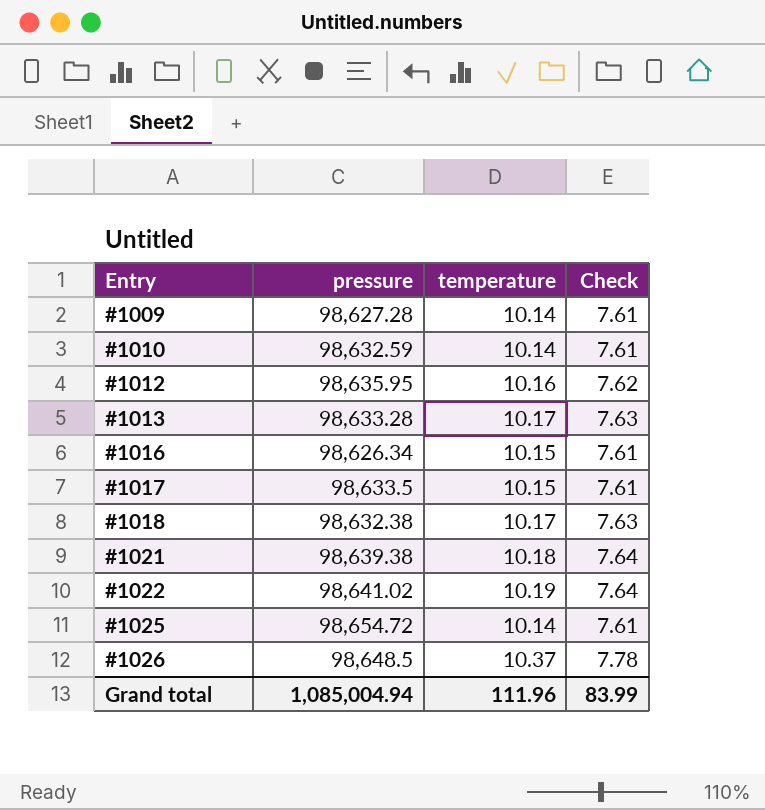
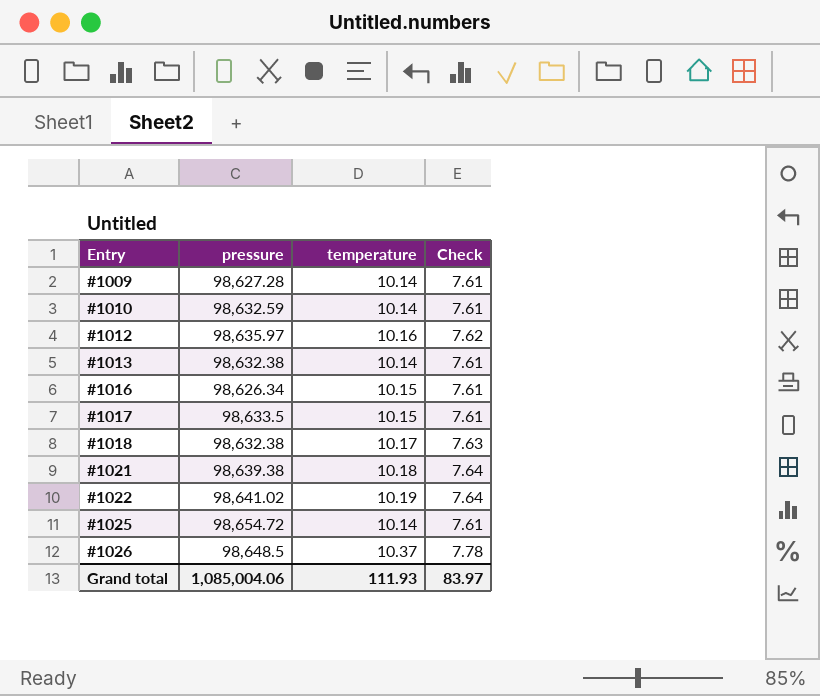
#1012 | pressure: 98,635.95 -> 98,635.97
#1013 | pressure: 98,633.28 -> 98,632.38
#1013 | temperature: 10.17 -> 10.14
#1013 | Check: 7.63 -> 7.61
Grand total | pressure: 1,085,004.94 -> 1,085,004.06
Grand total | temperature: 111.96 -> 111.93
Grand total | Check: 83.99 -> 83.97

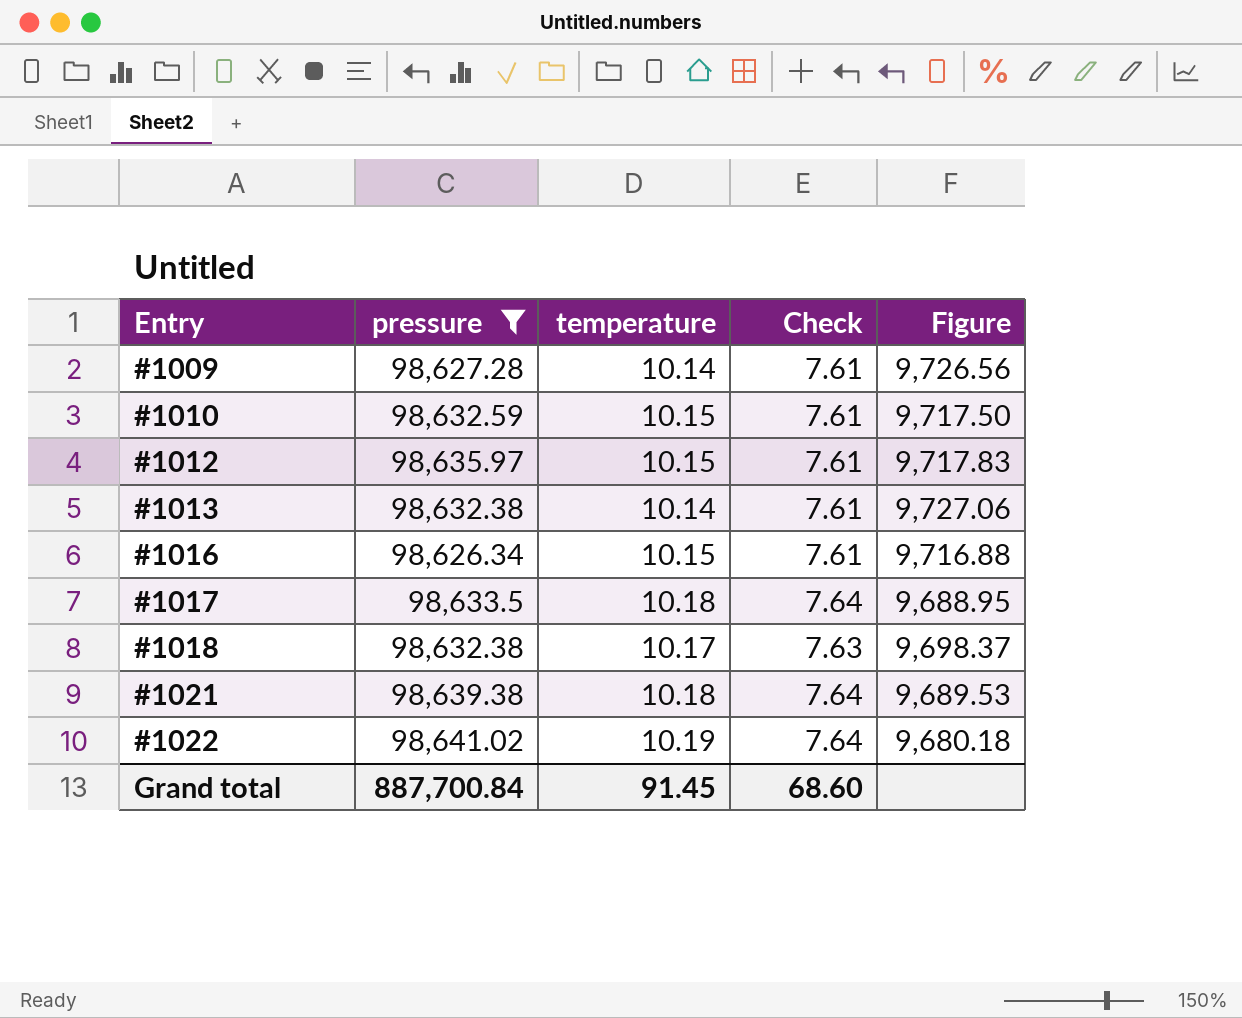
filter: none -> pressure <= 98,641.02
column Figure | formula: none -> [pressure] / [temperature]
#1010 | temperature: 10.14 -> 10.15
#1012 | temperature: 10.16 -> 10.15
#1012 | Check: 7.62 -> 7.61
#1017 | temperature: 10.15 -> 10.18
#1017 | Check: 7.61 -> 7.64
Grand total | pressure: 1,085,004.06 -> 887,700.84
Grand total | temperature: 111.93 -> 91.45
Grand total | Check: 83.97 -> 68.60

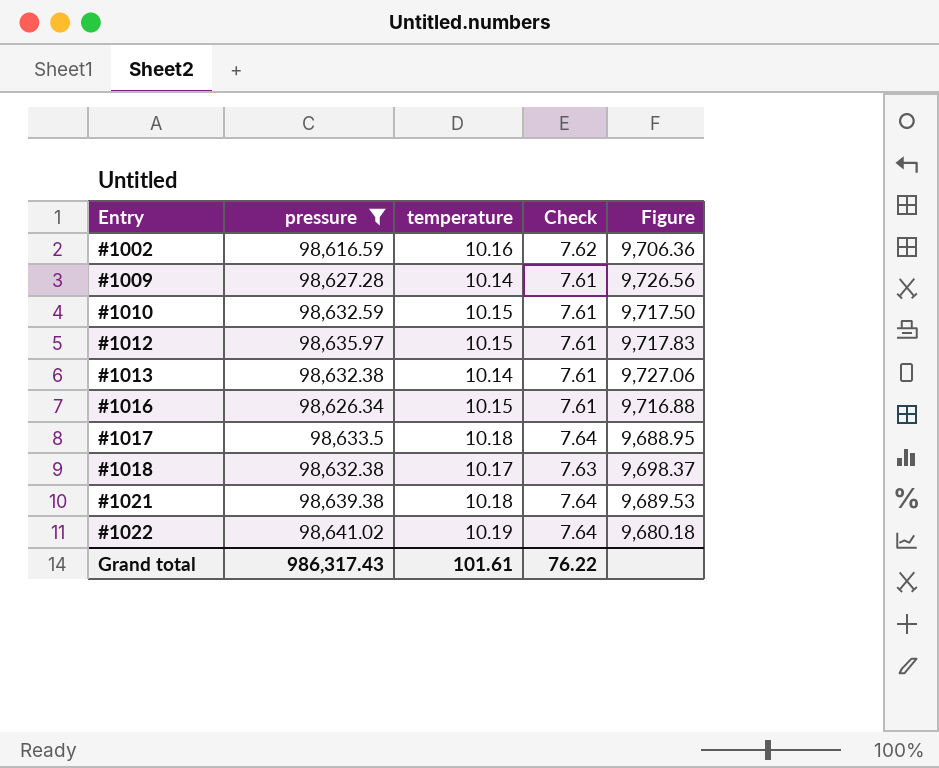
row #1002: none -> 98,616.59 | 10.16 | 7.62 | 9,706.36
Grand total | pressure: 887,700.84 -> 986,317.43
Grand total | temperature: 91.45 -> 101.61
Grand total | Check: 68.60 -> 76.22

